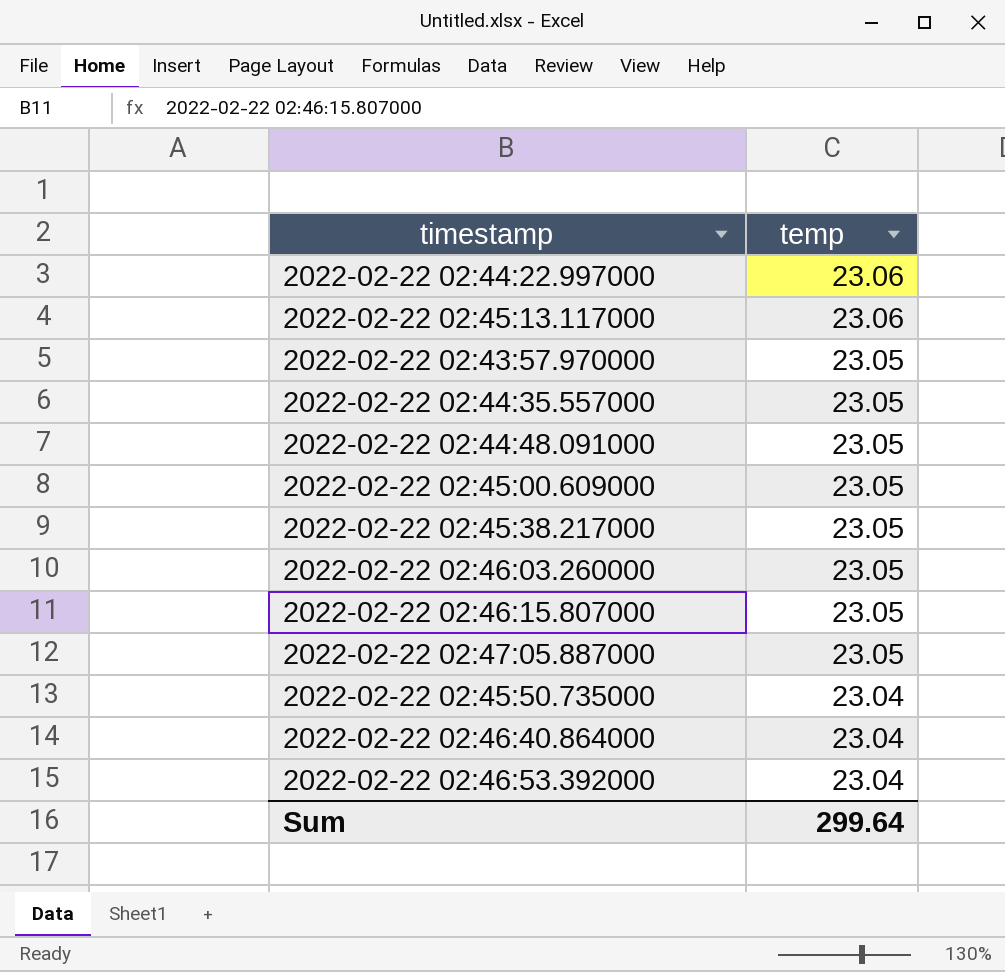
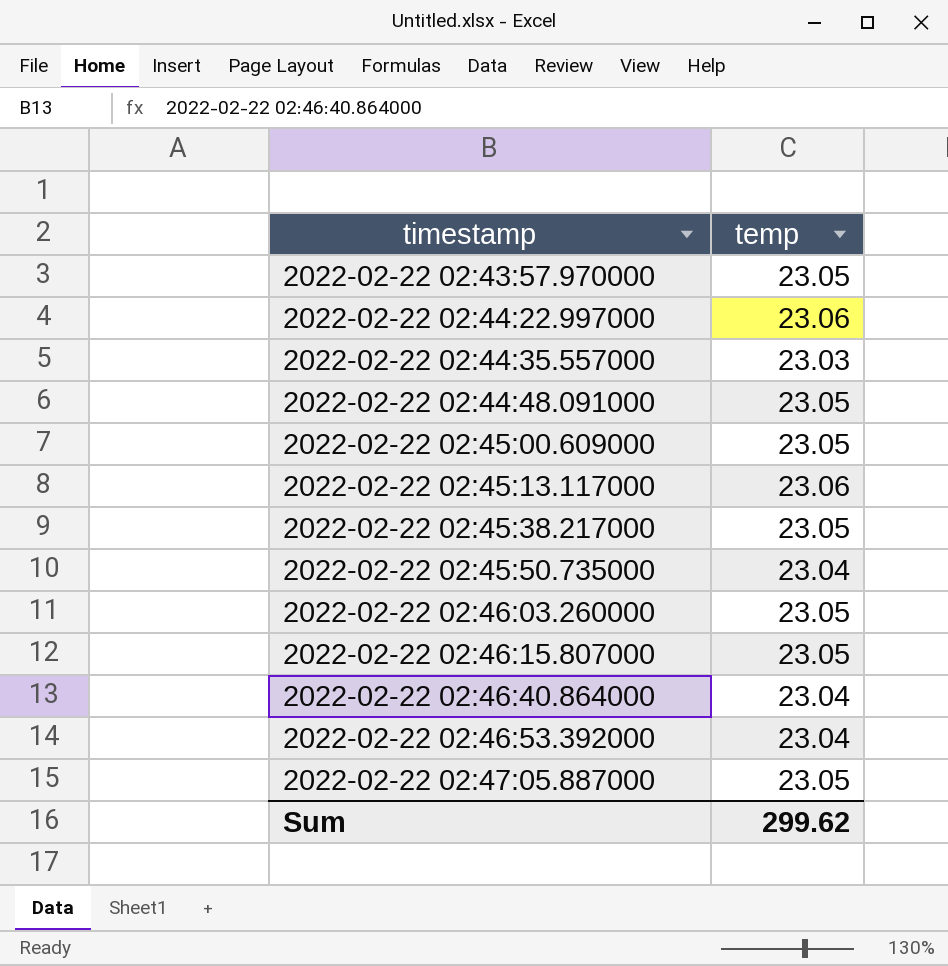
row order: temp descending -> timestamp ascending
2022-02-22 02:44:35.557000 | temp: 23.05 -> 23.03
Sum | temp: 299.64 -> 299.62

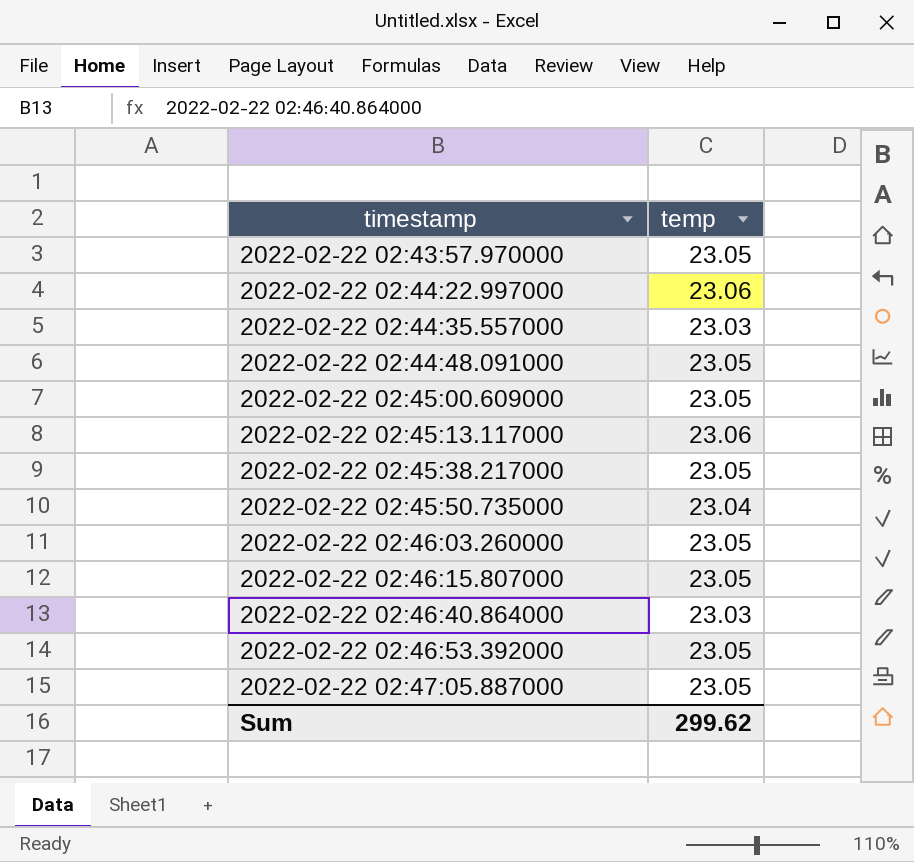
2022-02-22 02:46:40.864000 | temp: 23.04 -> 23.03
2022-02-22 02:46:53.392000 | temp: 23.04 -> 23.05

